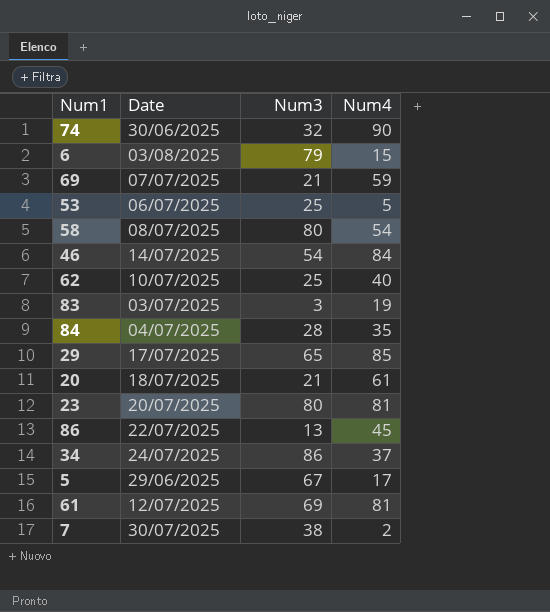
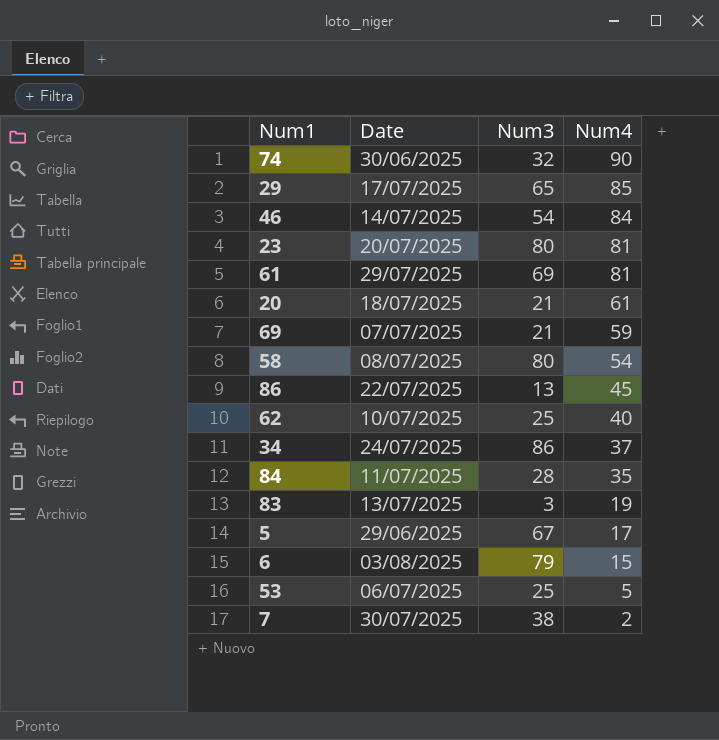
row order: none -> Num4 descending
61 | Date: 12/07/2025 -> 29/07/2025
84 | Date: 04/07/2025 -> 11/07/2025
83 | Date: 03/07/2025 -> 13/07/2025

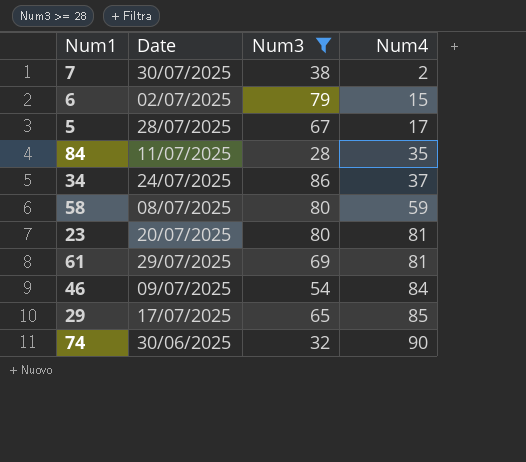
filter: none -> Num3 >= 28
row order: Num4 descending -> Num4 ascending
6 | Date: 03/08/2025 -> 02/07/2025
5 | Date: 29/06/2025 -> 28/07/2025
58 | Num4: 54 -> 59
46 | Date: 14/07/2025 -> 09/07/2025

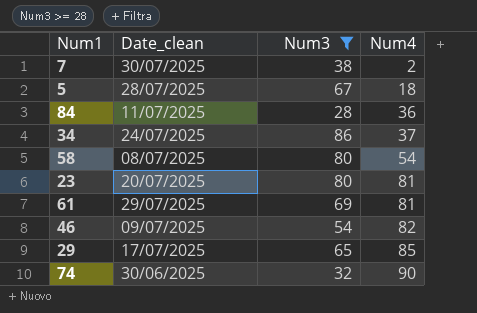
column name: Date -> Date_clean
row 6: 02/07/2025 | 79 | 15 -> none
5 | Num4: 17 -> 18
84 | Num4: 35 -> 36
58 | Num4: 59 -> 54
46 | Num4: 84 -> 82

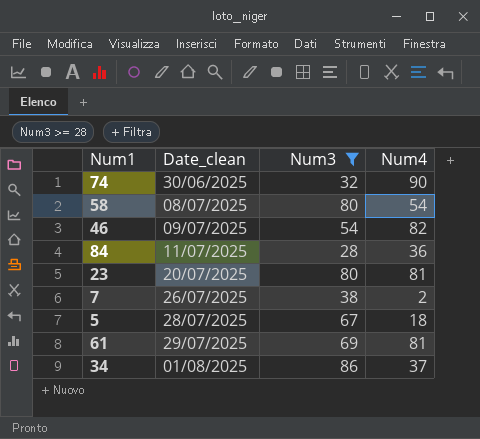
row order: Num4 ascending -> Date_clean ascending
row 29: 17/07/2025 | 65 | 85 -> none
7 | Date_clean: 30/07/2025 -> 26/07/2025
34 | Date_clean: 24/07/2025 -> 01/08/2025

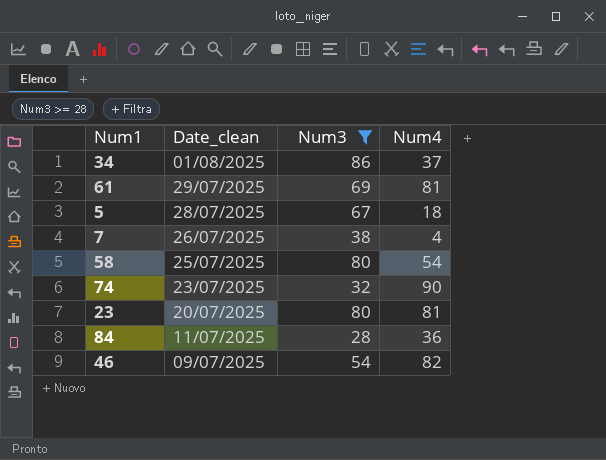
row order: Date_clean ascending -> Date_clean descending
7 | Num4: 2 -> 4
58 | Date_clean: 08/07/2025 -> 25/07/2025
74 | Date_clean: 30/06/2025 -> 23/07/2025

